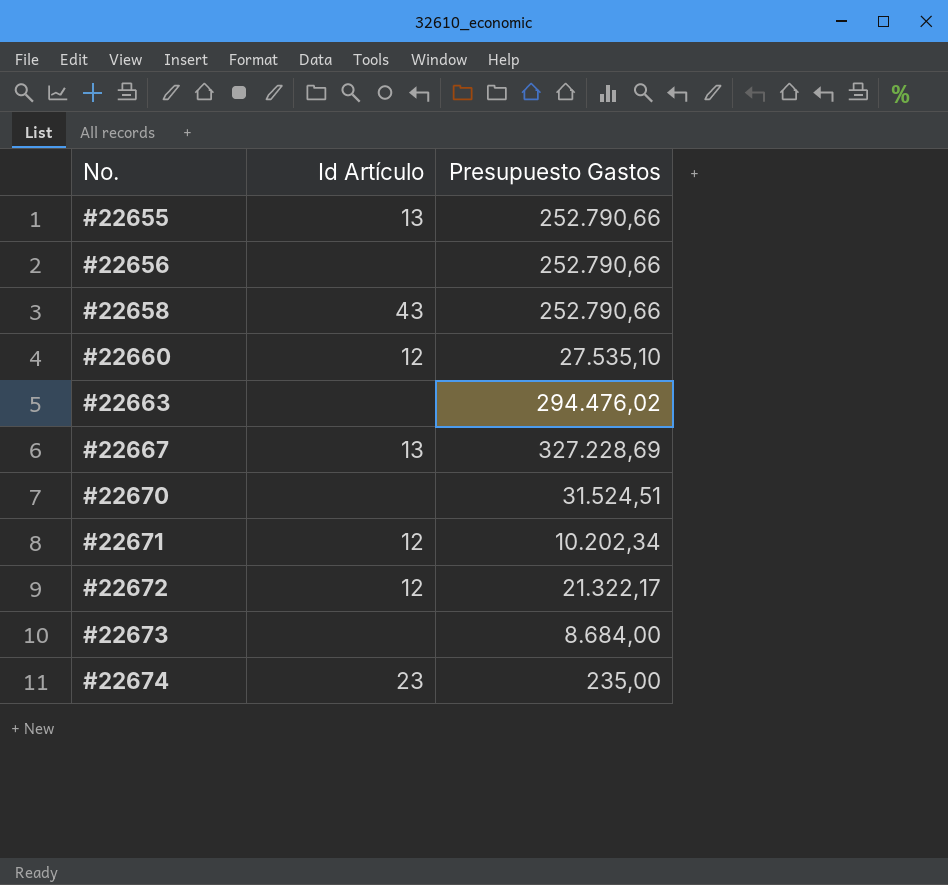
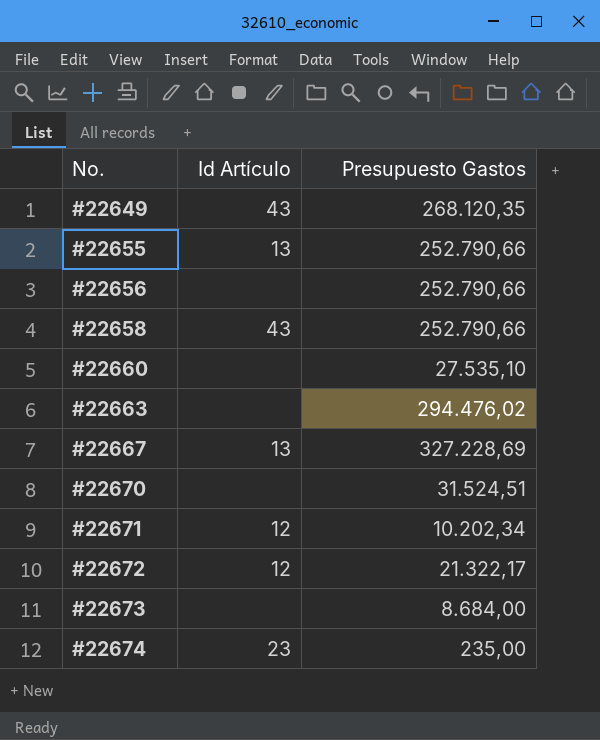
row #22649: none -> 43 | 268.120,35
#22660 | Id Artículo: 12 -> none

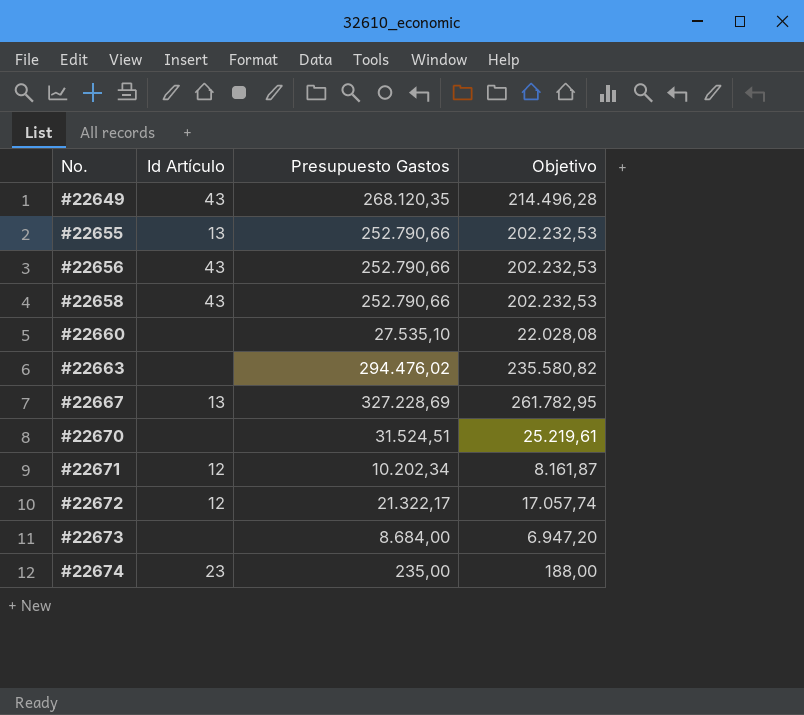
column Objetivo | formula: none -> [Presupuesto Gastos] * 0,8
#22656 | Id Artículo: none -> 43

